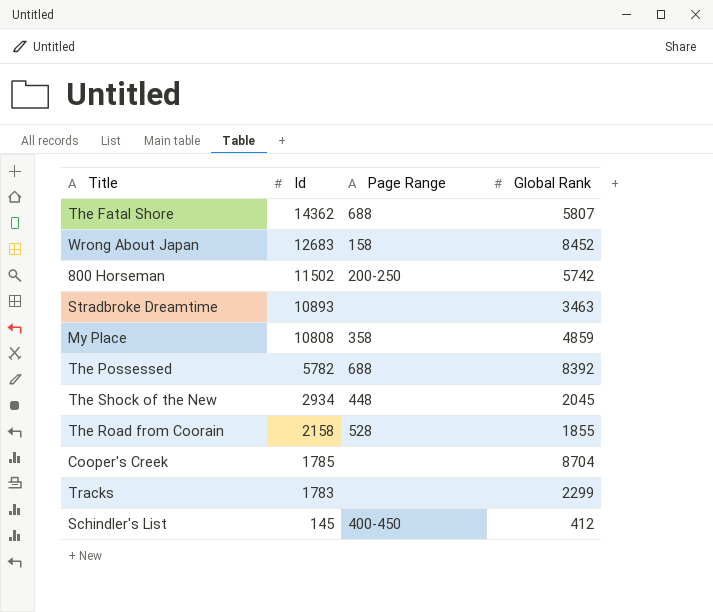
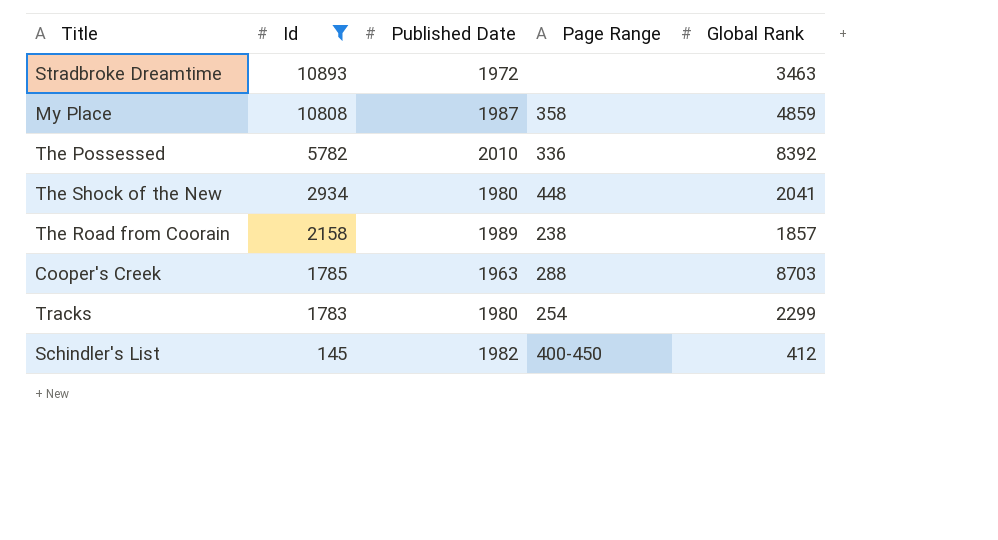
filter: none -> Id <= 10893
column Published Date | position: none -> 3
The Possessed | Page Range: 688 -> 336
The Shock of the New | Global Rank: 2045 -> 2041
The Road from Coorain | Page Range: 528 -> 238
The Road from Coorain | Global Rank: 1855 -> 1857
Cooper's Creek | Page Range: none -> 288
Cooper's Creek | Global Rank: 8704 -> 8703
Tracks | Page Range: none -> 254

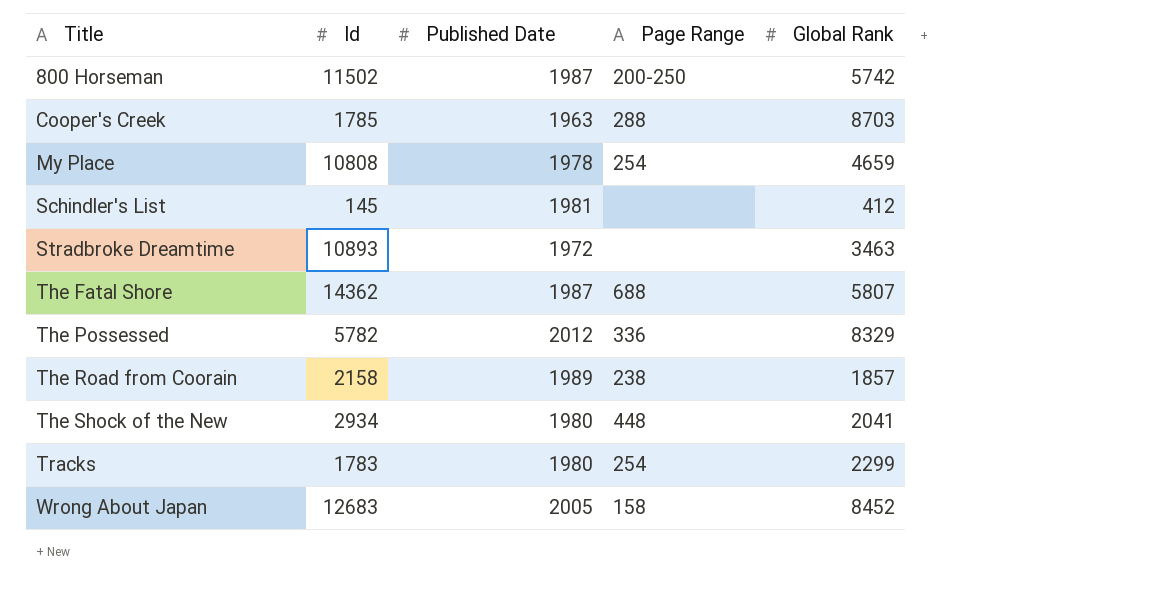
filter: Id <= 10893 -> none
row order: Id descending -> Title ascending
My Place | Published Date: 1987 -> 1978
My Place | Page Range: 358 -> 254
My Place | Global Rank: 4859 -> 4659
Schindler's List | Published Date: 1982 -> 1981
Schindler's List | Page Range: 400-450 -> none
The Possessed | Published Date: 2010 -> 2012
The Possessed | Global Rank: 8392 -> 8329

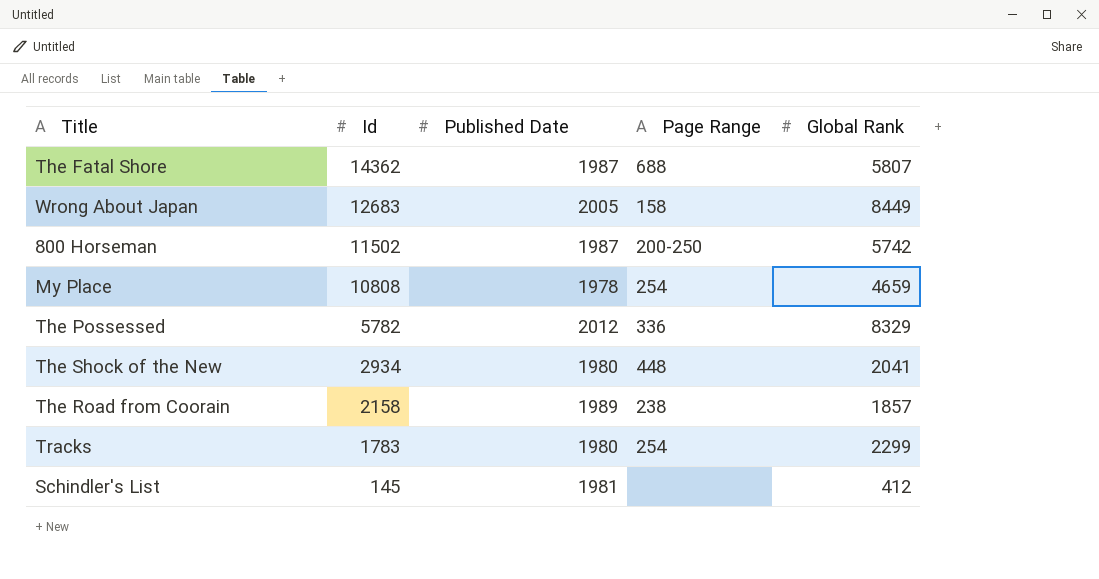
row order: Title ascending -> Id descending
row Cooper's Creek: 1785 | 1963 | 288 | 8703 -> none
row Stradbroke Dreamtime: 10893 | 1972 | none | 3463 -> none
Wrong About Japan | Global Rank: 8452 -> 8449

